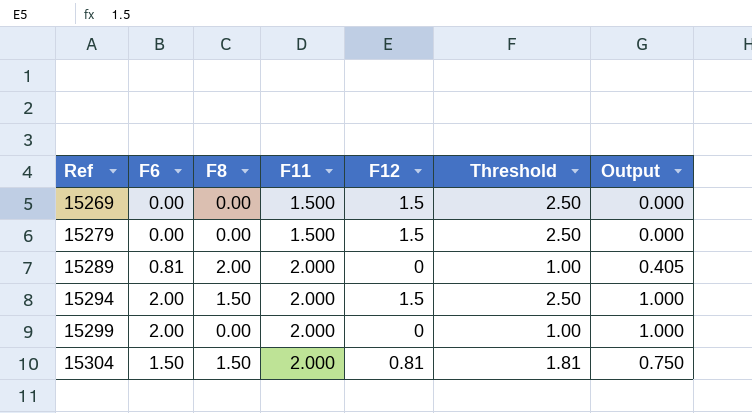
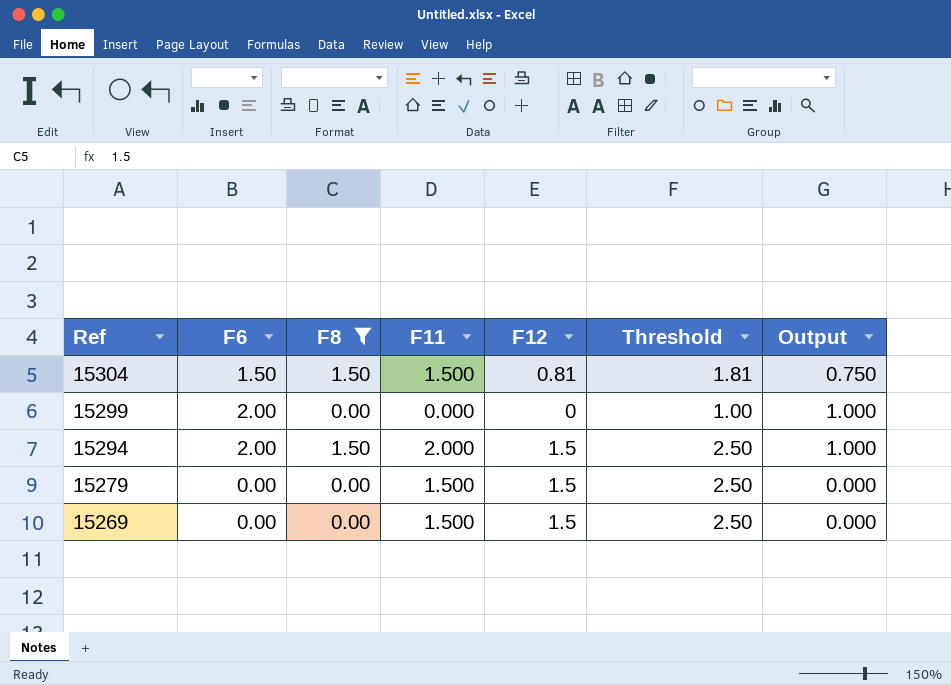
filter: none -> F8 != 2.00
row order: Ref ascending -> Ref descending
15304 | F11: 2.000 -> 1.500
15299 | F11: 2.000 -> 0.000

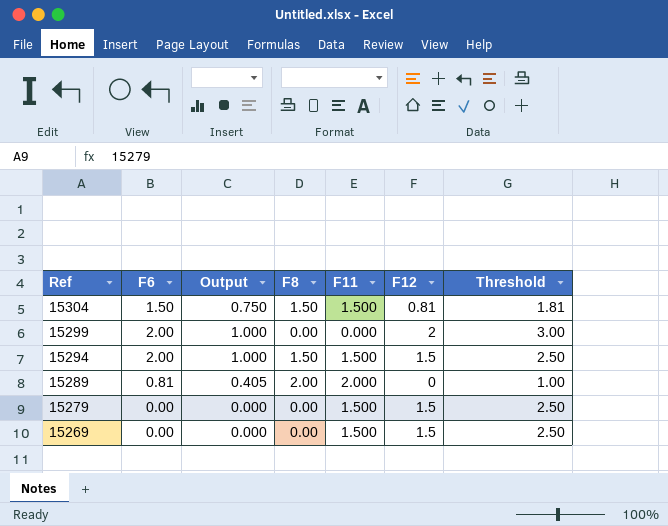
filter: F8 != 2.00 -> none
column Output | position: 7 -> 3
15299 | F12: 0 -> 2
15299 | Threshold: 1.00 -> 3.00
15294 | F11: 2.000 -> 1.500

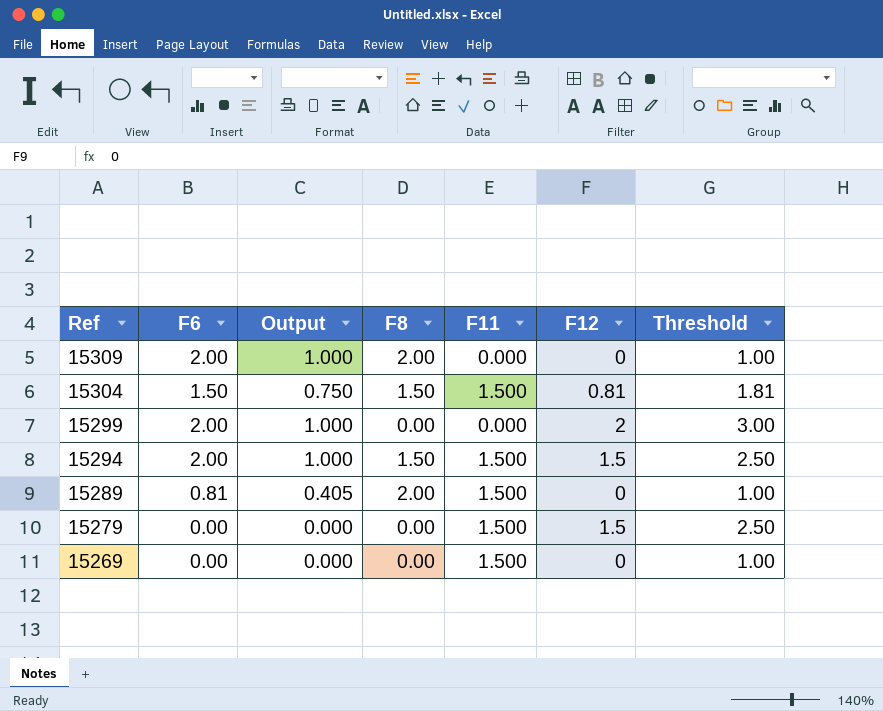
row 15309: none -> 2.00 | 1.000 | 2.00 | 0.000 | 0 | 1.00
15289 | F11: 2.000 -> 1.500
15269 | F12: 1.5 -> 0
15269 | Threshold: 2.50 -> 1.00

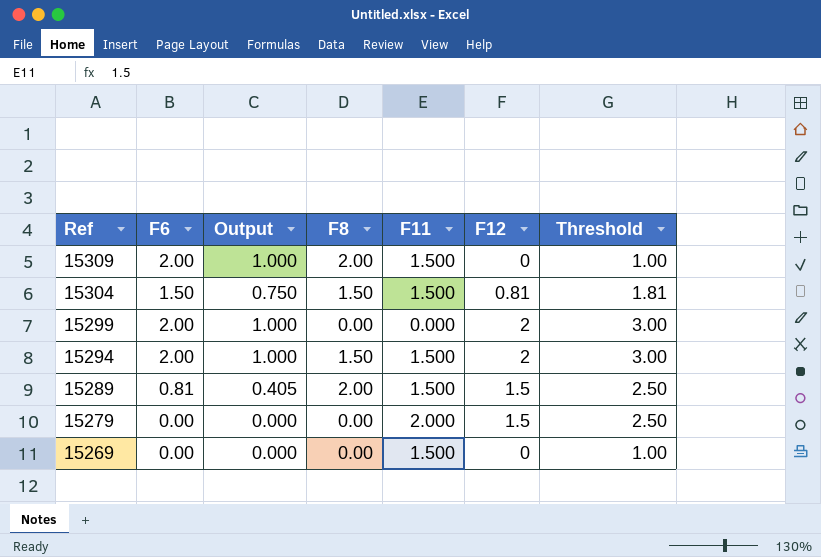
15309 | F11: 0.000 -> 1.500
15294 | F12: 1.5 -> 2
15294 | Threshold: 2.50 -> 3.00
15289 | F12: 0 -> 1.5
15289 | Threshold: 1.00 -> 2.50
15279 | F11: 1.500 -> 2.000

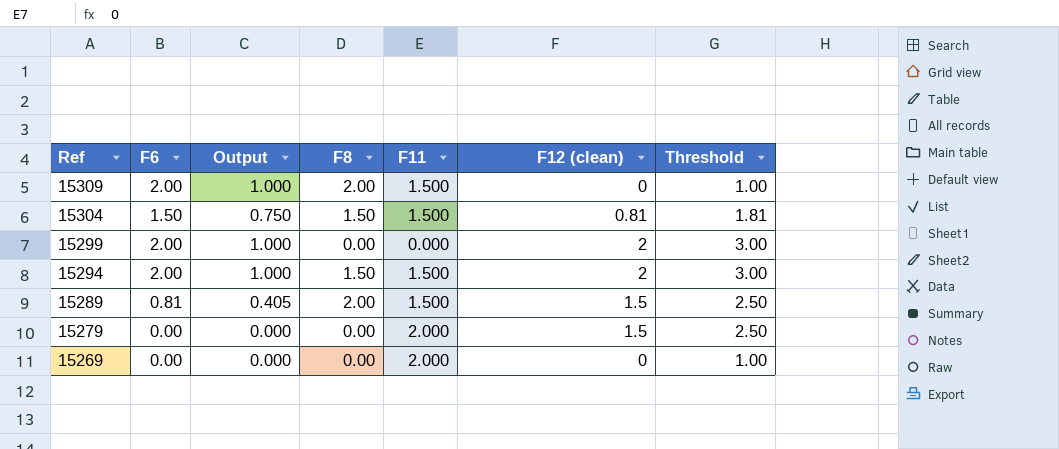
column name: F12 -> F12 (clean)
15269 | F11: 1.500 -> 2.000

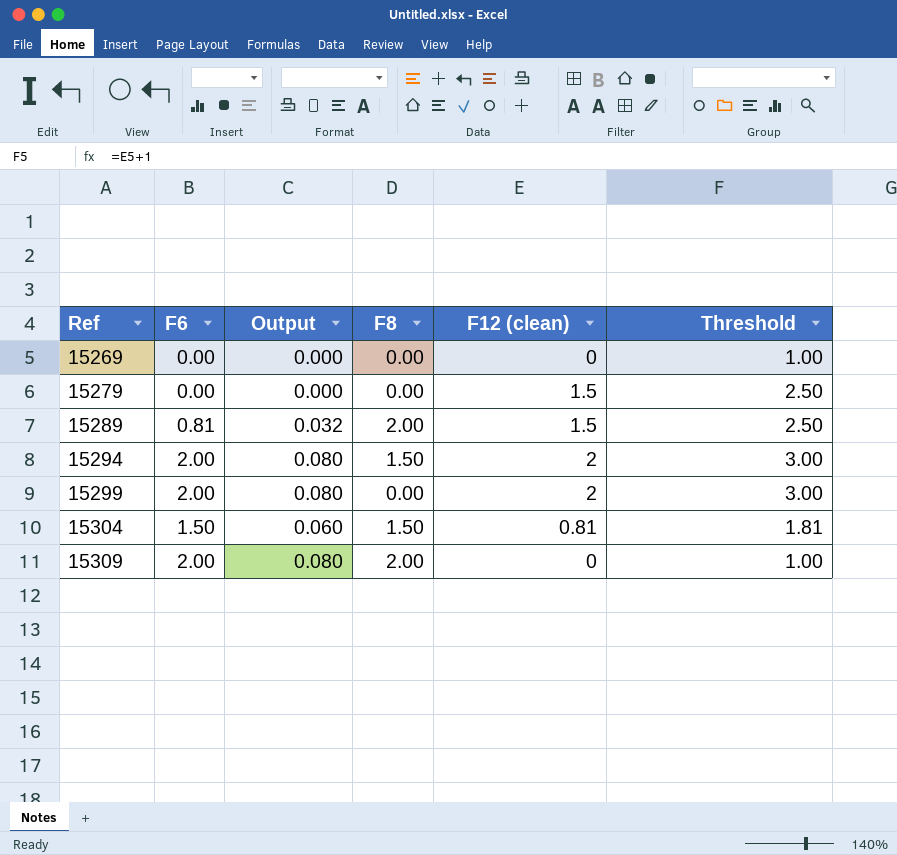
row order: Ref descending -> Ref ascending
column F11 | position: 5 -> none
column Output | formula: [F6] * 0.5 -> [F6] * 0.04

